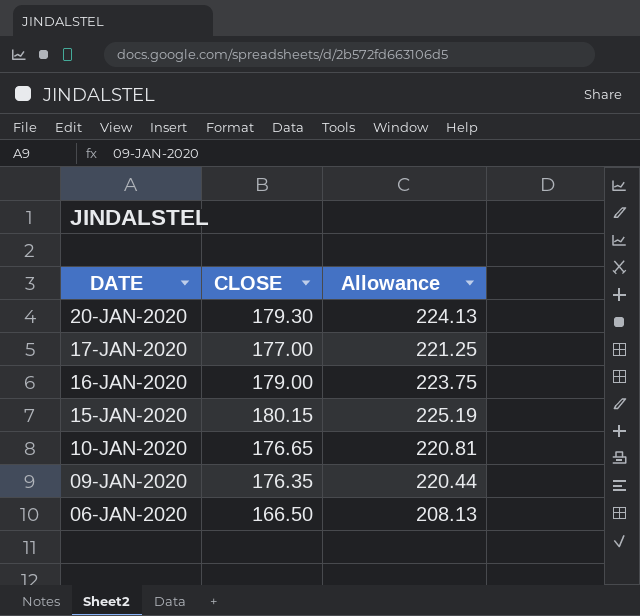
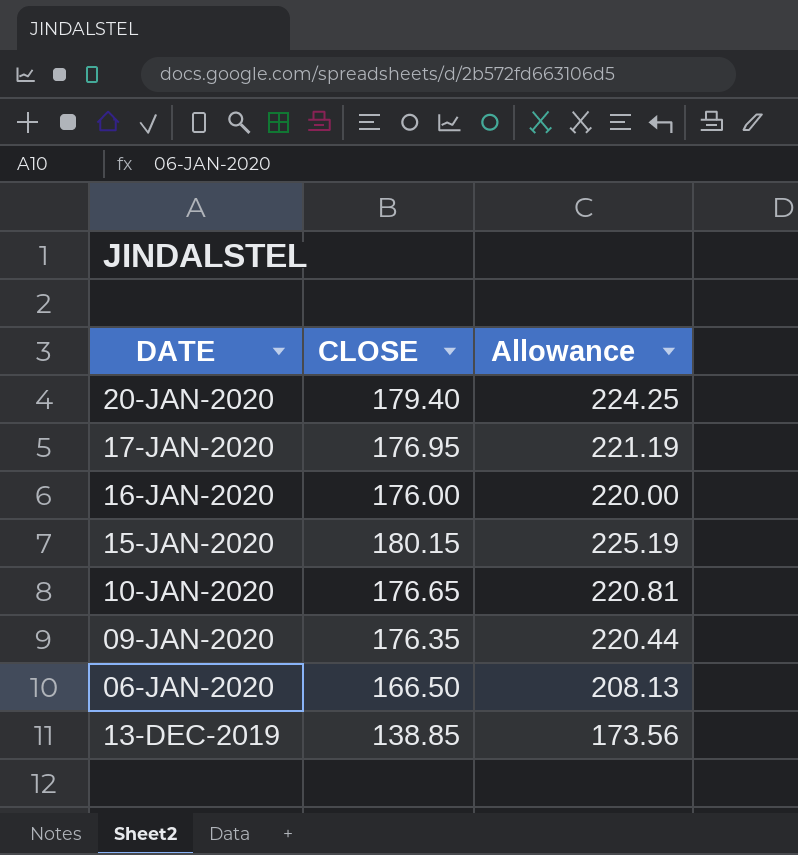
20-JAN-2020 | CLOSE: 179.30 -> 179.40
20-JAN-2020 | Allowance: 224.13 -> 224.25
17-JAN-2020 | CLOSE: 177.00 -> 176.95
17-JAN-2020 | Allowance: 221.25 -> 221.19
16-JAN-2020 | CLOSE: 179.00 -> 176.00
16-JAN-2020 | Allowance: 223.75 -> 220.00
row 13-DEC-2019: none -> 138.85 | 173.56

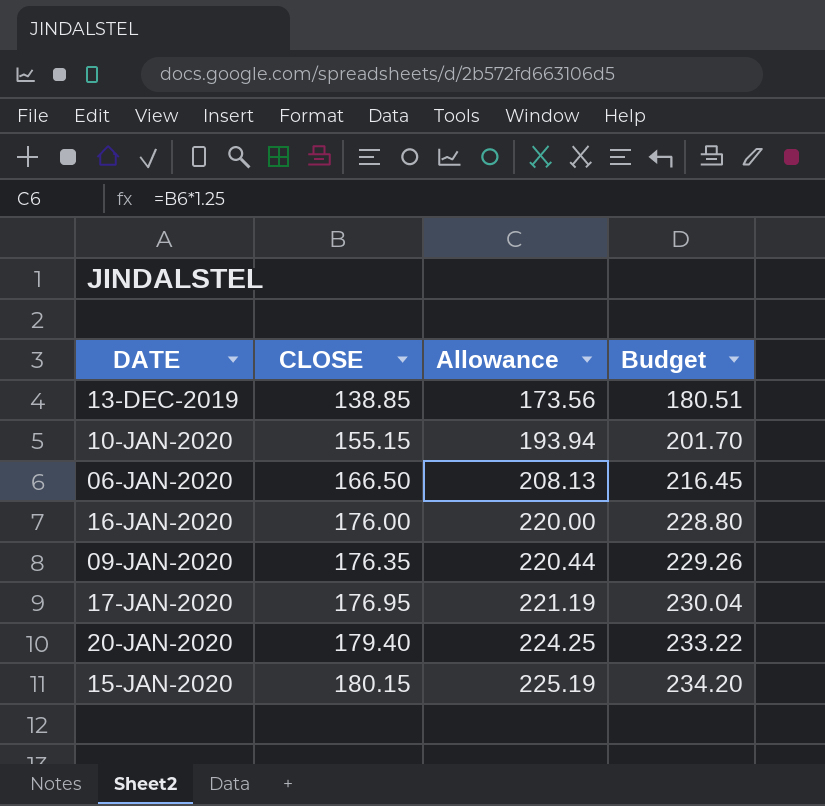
row order: DATE descending -> CLOSE ascending
column Budget | formula: none -> [CLOSE] * 1.3
10-JAN-2020 | CLOSE: 176.65 -> 155.15
10-JAN-2020 | Allowance: 220.81 -> 193.94

